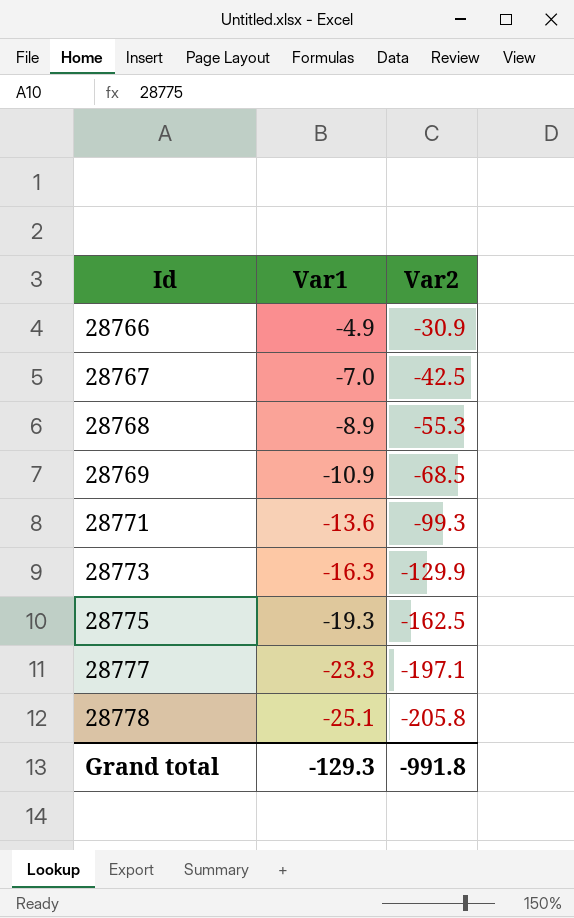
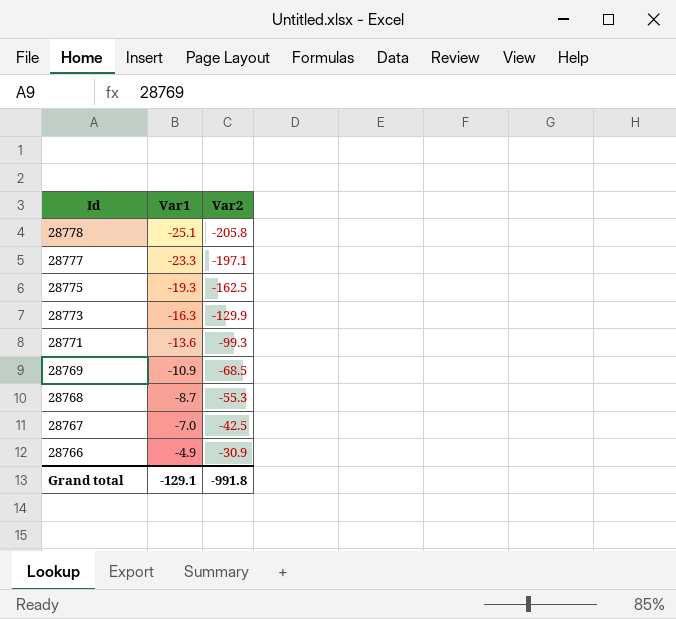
row order: Id ascending -> Id descending
28768 | Var1: -8.9 -> -8.7
Grand total | Var1: -129.3 -> -129.1

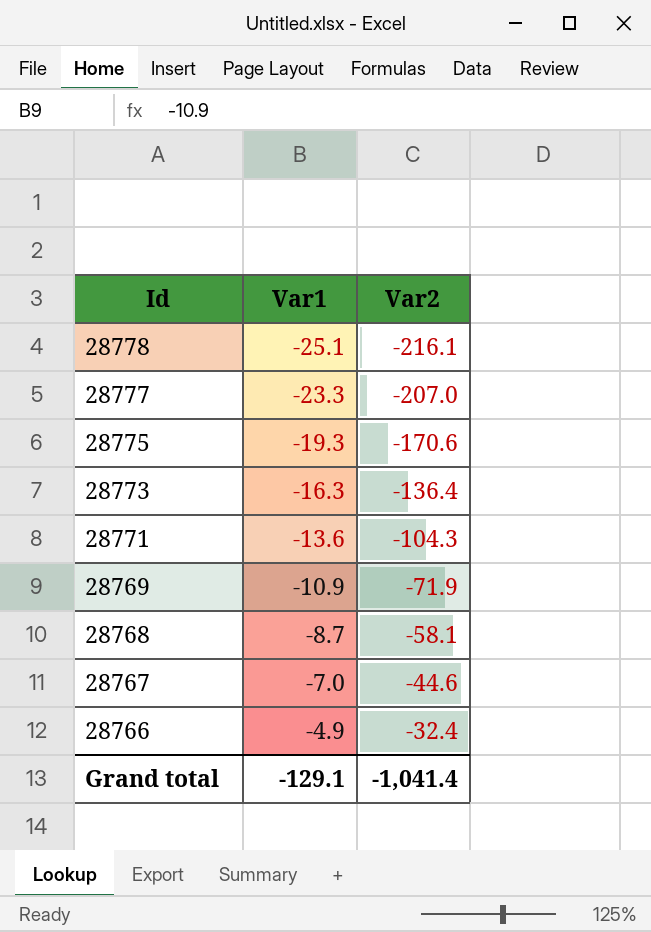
28778 | Var2: -205.8 -> -216.1
28777 | Var2: -197.1 -> -207.0
28775 | Var2: -162.5 -> -170.6
28773 | Var2: -129.9 -> -136.4
28771 | Var2: -99.3 -> -104.3
28769 | Var2: -68.5 -> -71.9
28768 | Var2: -55.3 -> -58.1
28767 | Var2: -42.5 -> -44.6
28766 | Var2: -30.9 -> -32.4
Grand total | Var2: -991.8 -> -1,041.4

